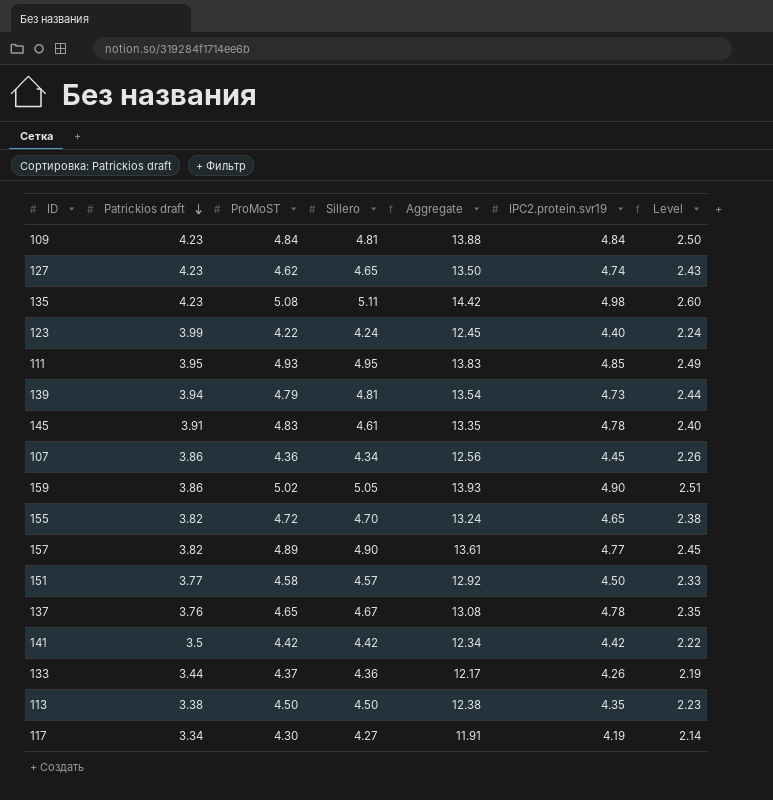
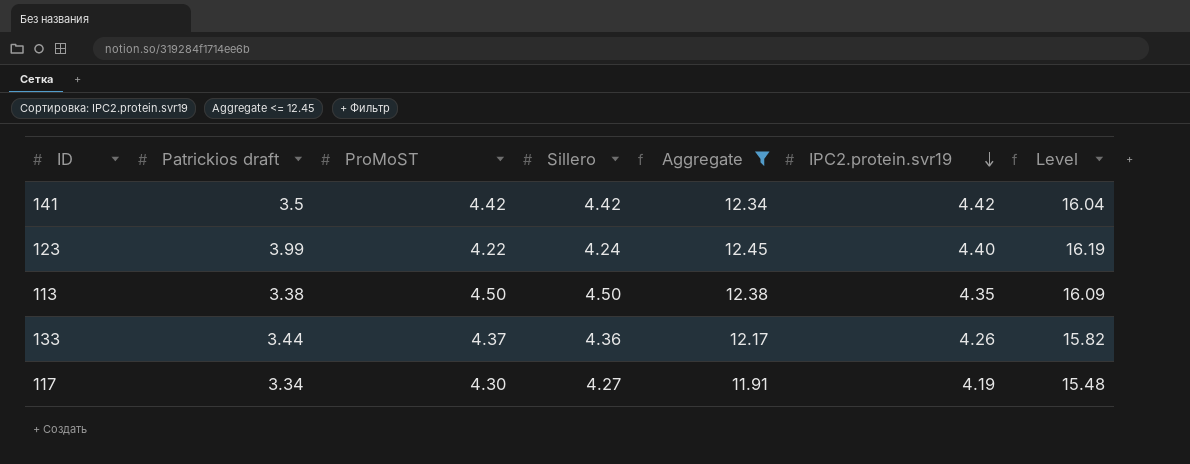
filter: none -> Aggregate <= 12.45
row order: Patrickios draft descending -> IPC2.protein.svr19 descending
column Level | formula: [Aggregate] * 0.18 -> [Aggregate] * 1.3

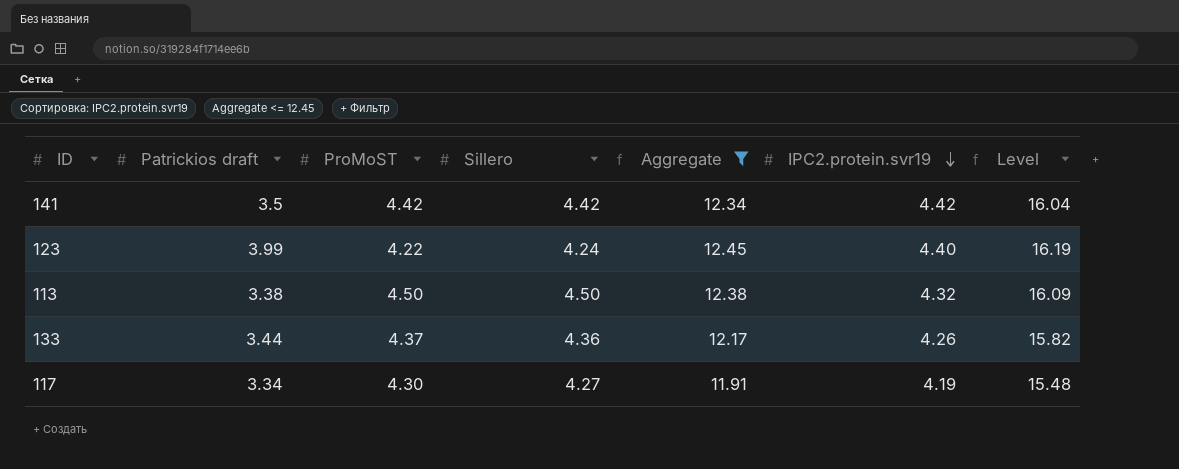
113 | IPC2.protein.svr19: 4.35 -> 4.32

